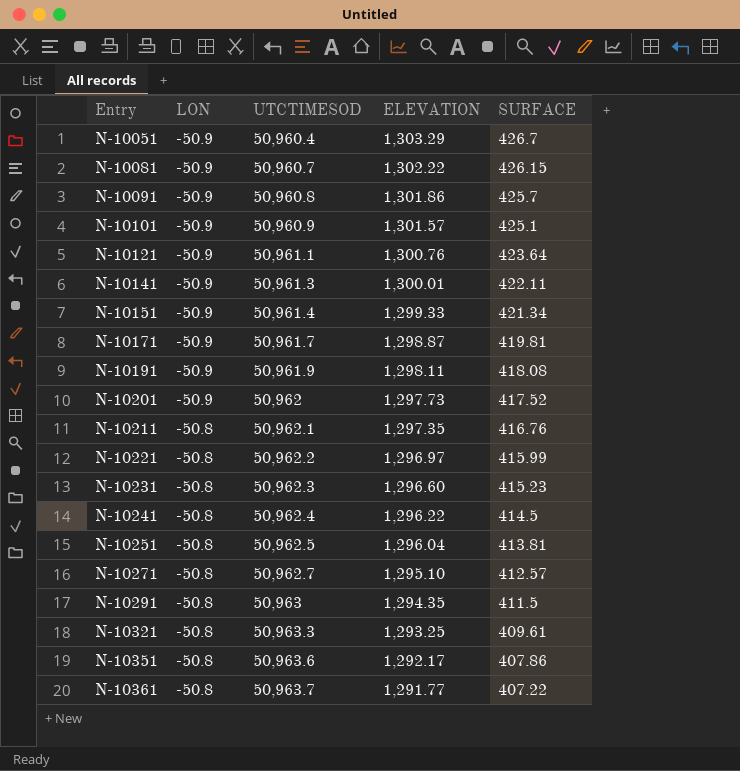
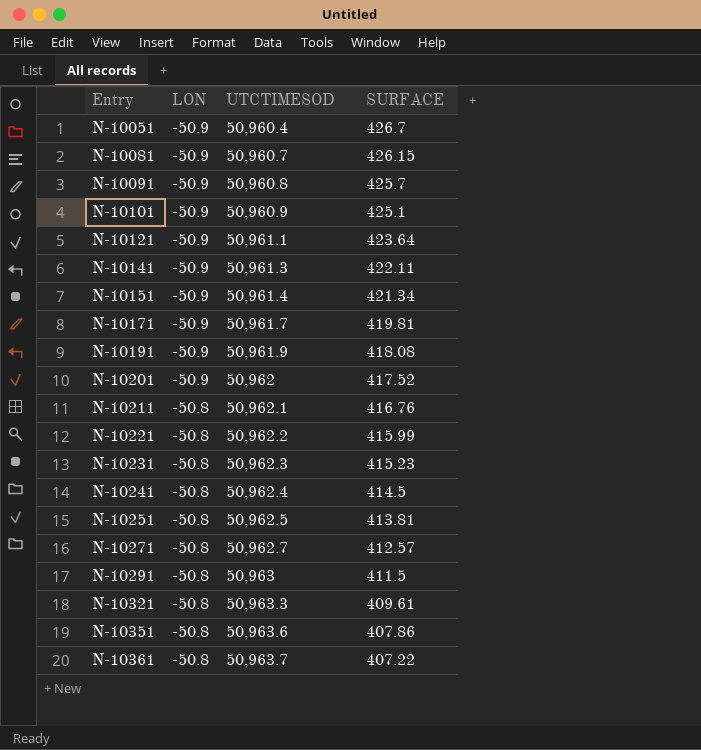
column ELEVATION | position: 4 -> none

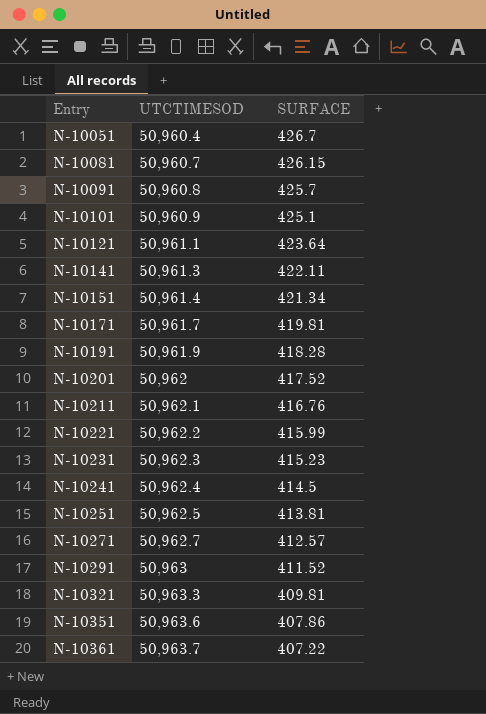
column LON | position: 2 -> none
N-10191 | SURFACE: 418.08 -> 418.28
N-10291 | SURFACE: 411.5 -> 411.52
N-10321 | SURFACE: 409.61 -> 409.81

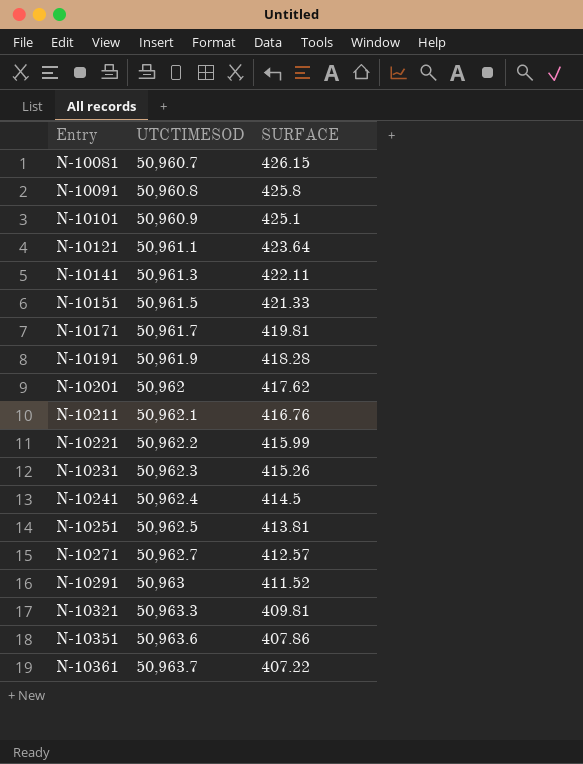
row N-10051: 50,960.4 | 426.7 -> none
N-10091 | SURFACE: 425.7 -> 425.8
N-10151 | UTCTIMESOD: 50,961.4 -> 50,961.5
N-10151 | SURFACE: 421.34 -> 421.33
N-10201 | SURFACE: 417.52 -> 417.62
N-10231 | SURFACE: 415.23 -> 415.26

